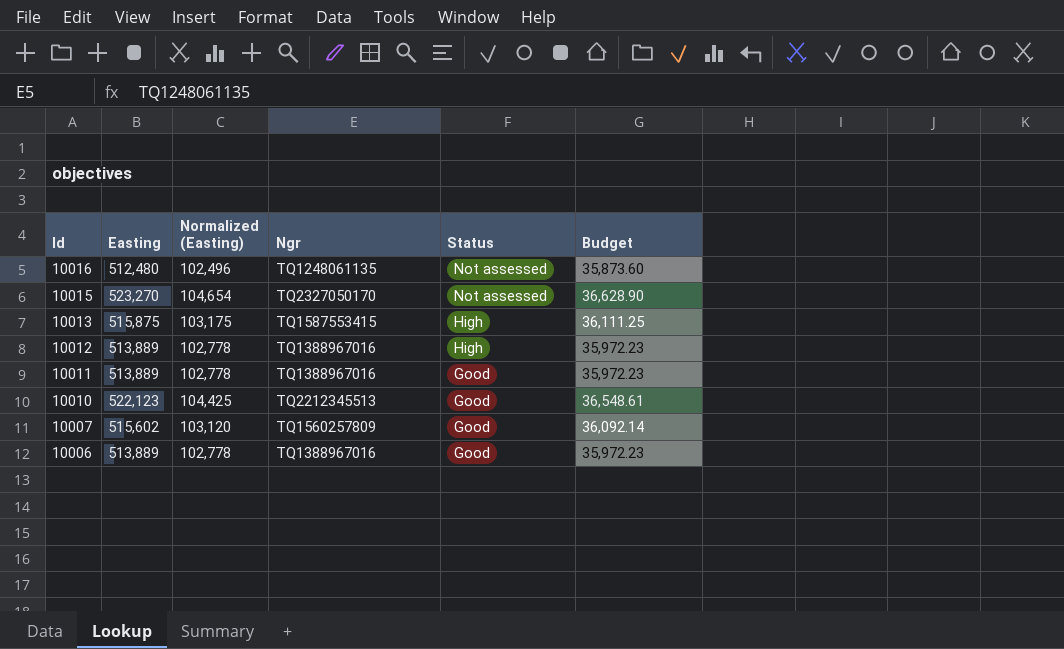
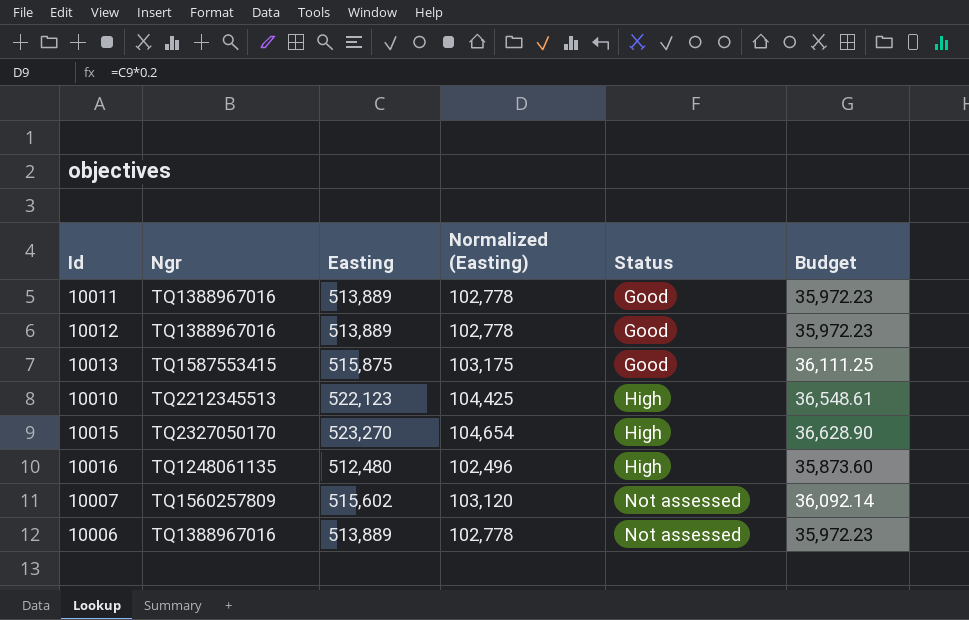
row order: Id descending -> Status ascending
column Ngr | position: 4 -> 2
10012 | Status: High -> Good
10013 | Status: High -> Good
10010 | Status: Good -> High
10015 | Status: Not assessed -> High
10016 | Status: Not assessed -> High
10007 | Status: Good -> Not assessed
10006 | Status: Good -> Not assessed

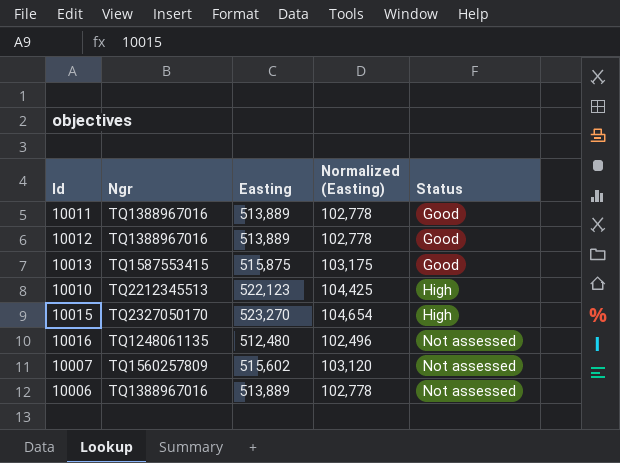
column Budget | formula: [Easting] * 0.07 -> none
10016 | Status: High -> Not assessed

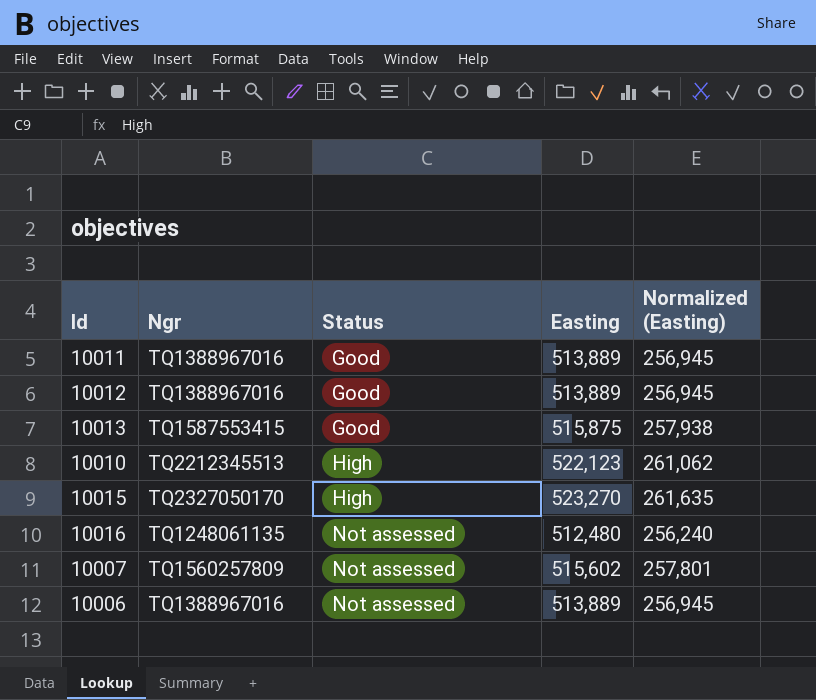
column Status | position: 5 -> 3
column Normalized (Easting) | formula: [Easting] * 0.2 -> [Easting] * 0.5

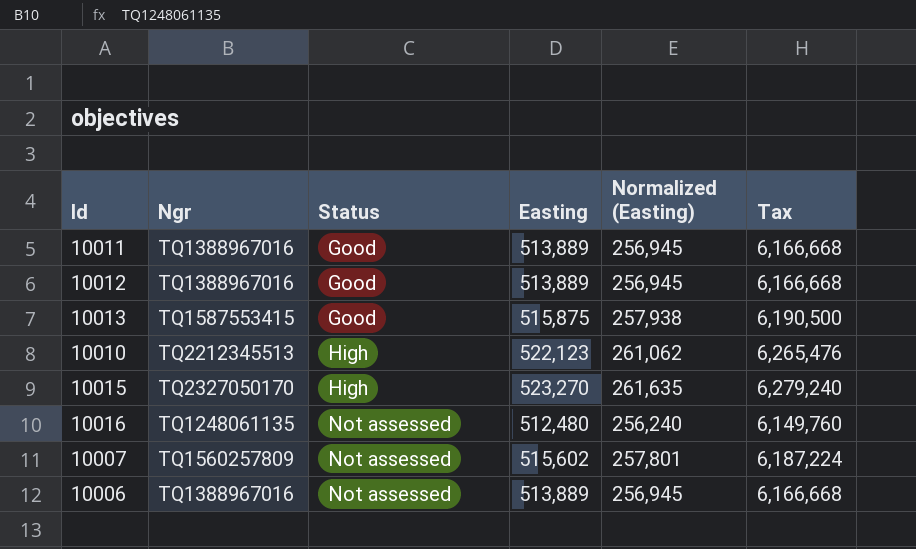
column Tax | formula: none -> [Easting] * 12

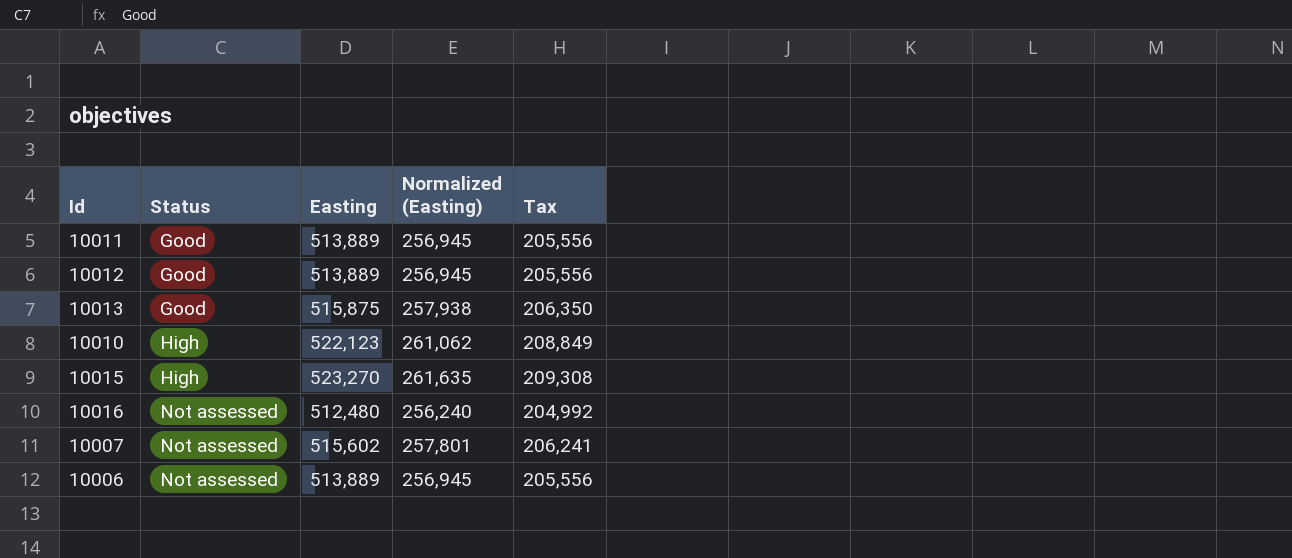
column Ngr | position: 2 -> none
column Tax | formula: [Easting] * 12 -> [Easting] * 0.4

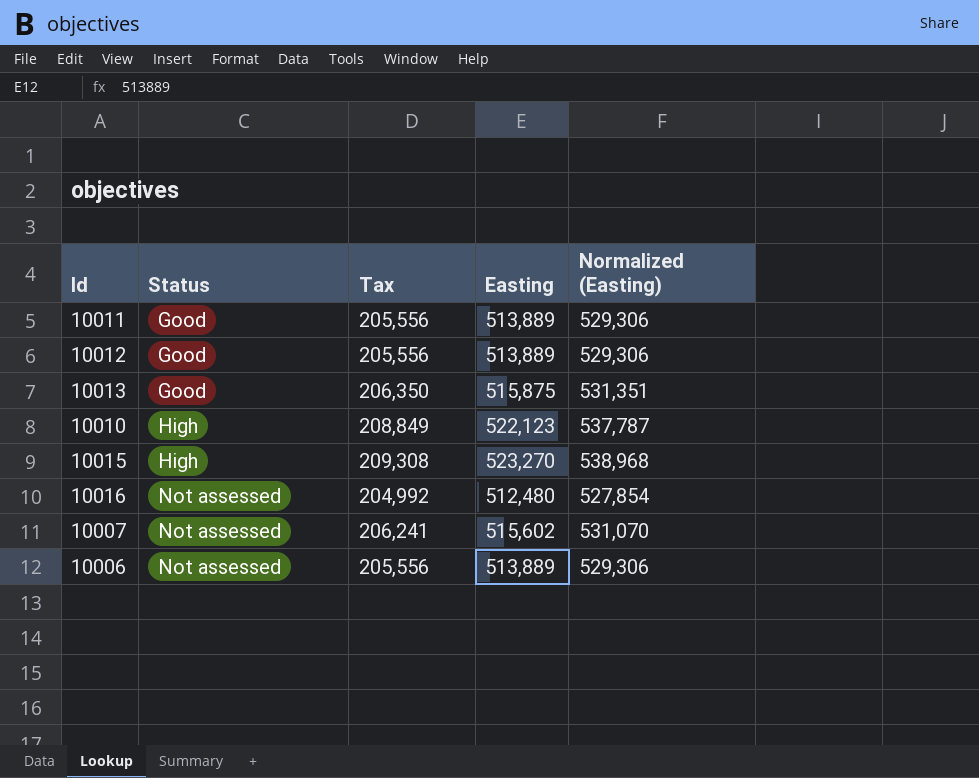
column Tax | position: 5 -> 3
column Normalized (Easting) | formula: [Easting] * 0.5 -> [Easting] * 1.03

